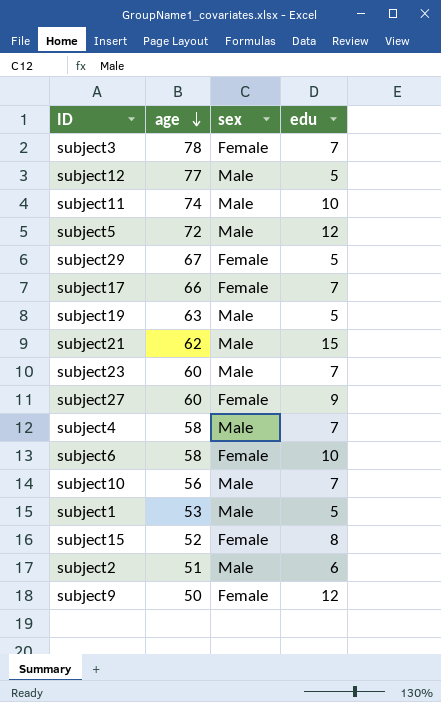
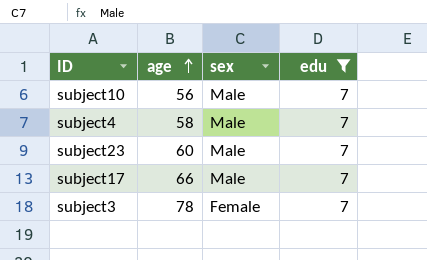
filter: none -> edu = 7
row order: age descending -> age ascending
subject17 | sex: Female -> Male

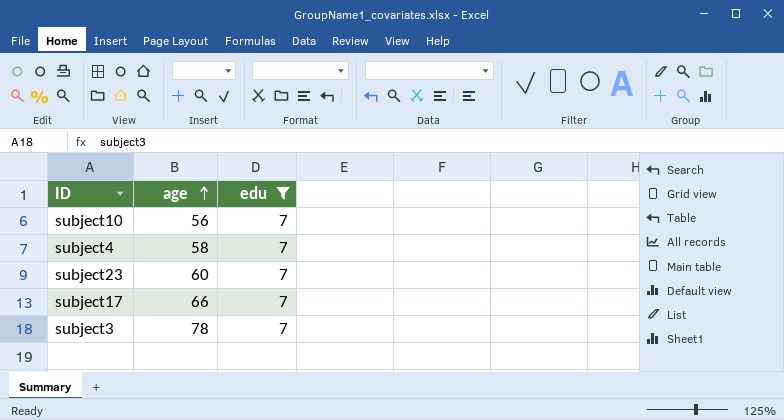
column sex | position: 3 -> none

